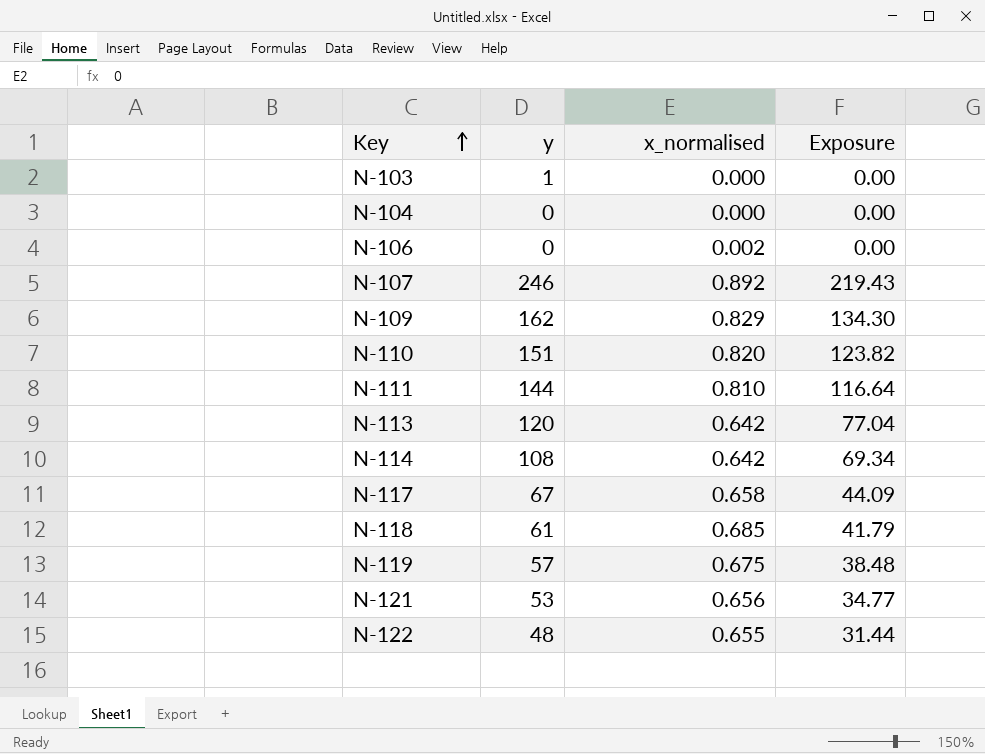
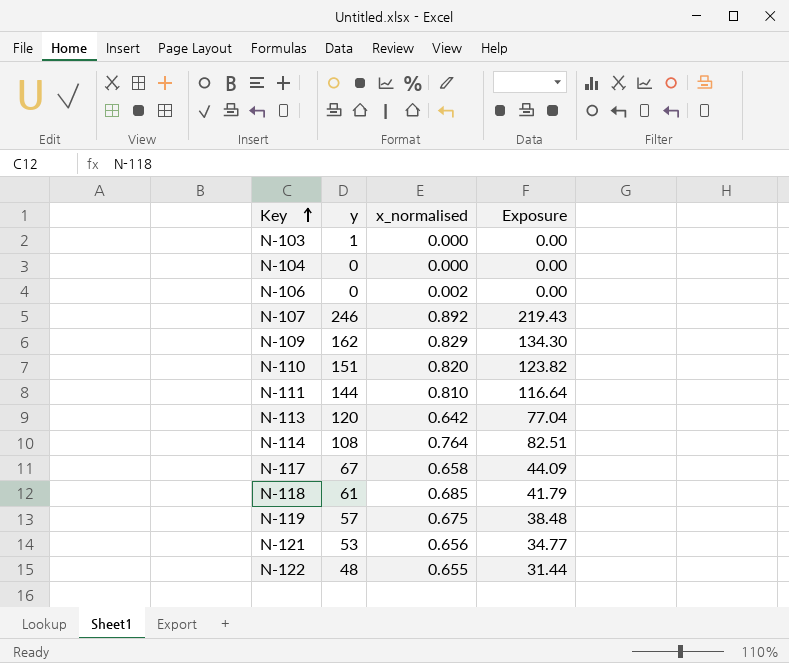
N-114 | x_normalised: 0.642 -> 0.764
N-114 | Exposure: 69.34 -> 82.51

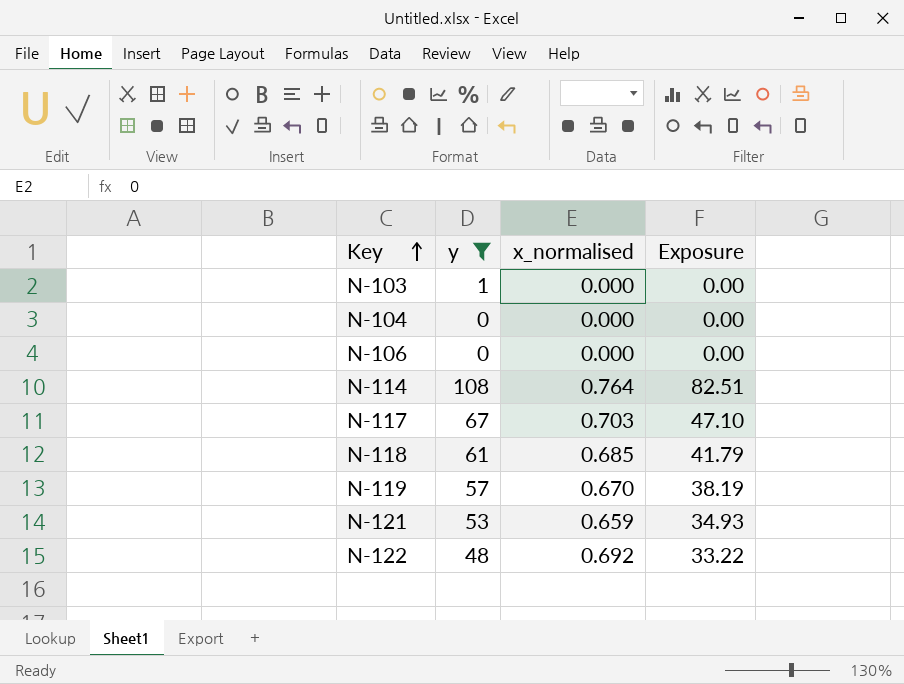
filter: none -> y <= 108
N-106 | x_normalised: 0.002 -> 0.000
N-117 | x_normalised: 0.658 -> 0.703
N-117 | Exposure: 44.09 -> 47.10
N-119 | x_normalised: 0.675 -> 0.670
N-119 | Exposure: 38.48 -> 38.19
N-121 | x_normalised: 0.656 -> 0.659
N-121 | Exposure: 34.77 -> 34.93
N-122 | x_normalised: 0.655 -> 0.692
N-122 | Exposure: 31.44 -> 33.22

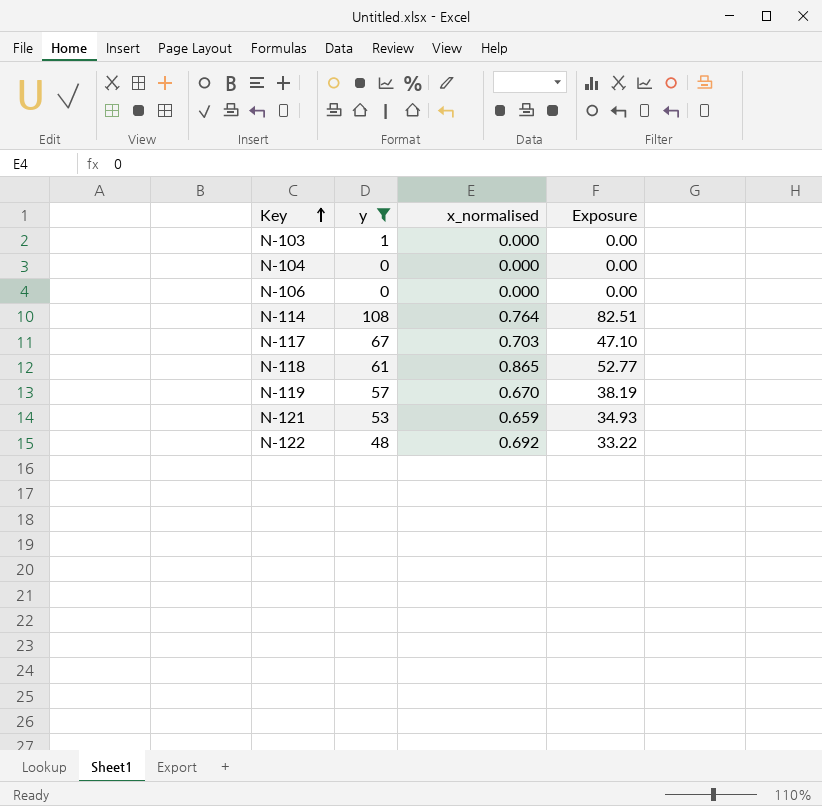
N-118 | x_normalised: 0.685 -> 0.865
N-118 | Exposure: 41.79 -> 52.77

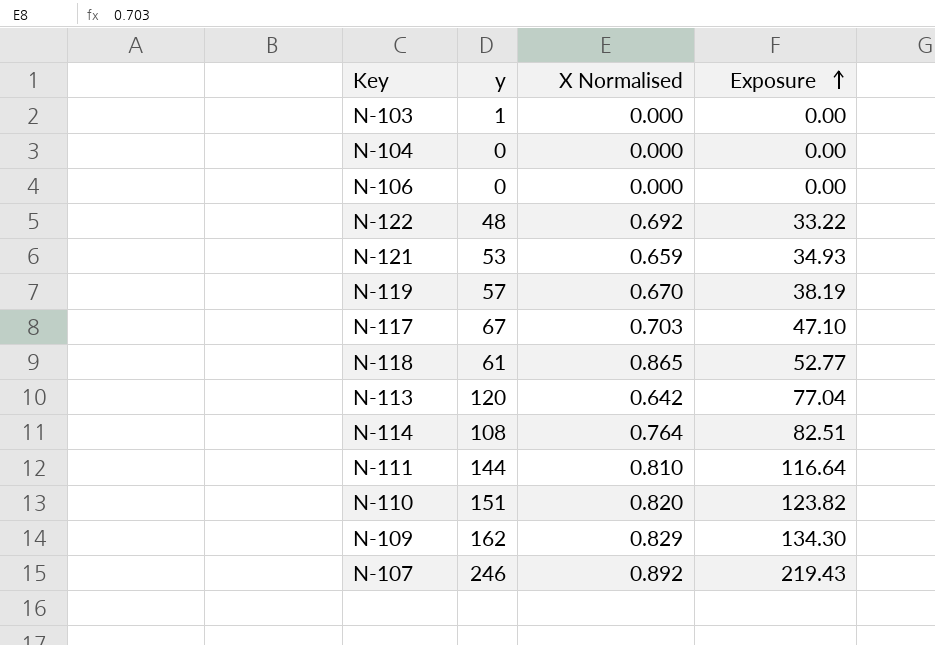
filter: y <= 108 -> none
row order: Key ascending -> Exposure ascending
column name: x_normalised -> X Normalised

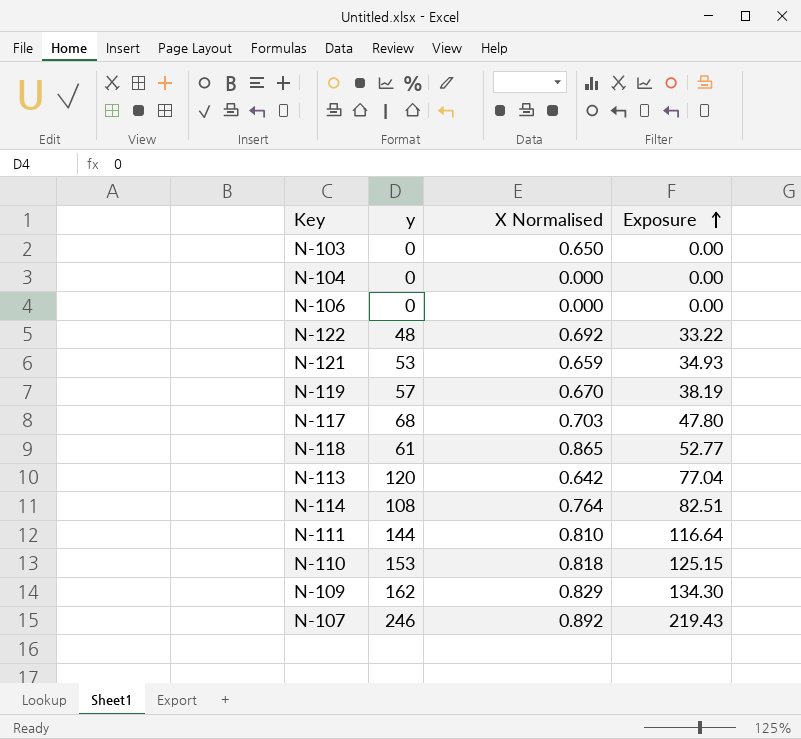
N-103 | y: 1 -> 0
N-103 | X Normalised: 0.000 -> 0.650
N-117 | y: 67 -> 68
N-117 | Exposure: 47.10 -> 47.80
N-110 | y: 151 -> 153
N-110 | X Normalised: 0.820 -> 0.818
N-110 | Exposure: 123.82 -> 125.15

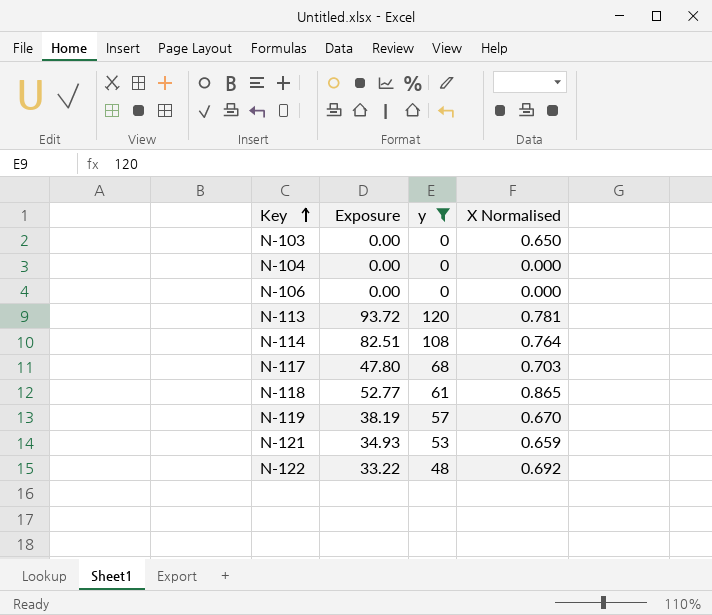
filter: none -> y <= 120
row order: Exposure ascending -> Key ascending
column Exposure | position: 4 -> 2
N-113 | Exposure: 77.04 -> 93.72
N-113 | X Normalised: 0.642 -> 0.781

